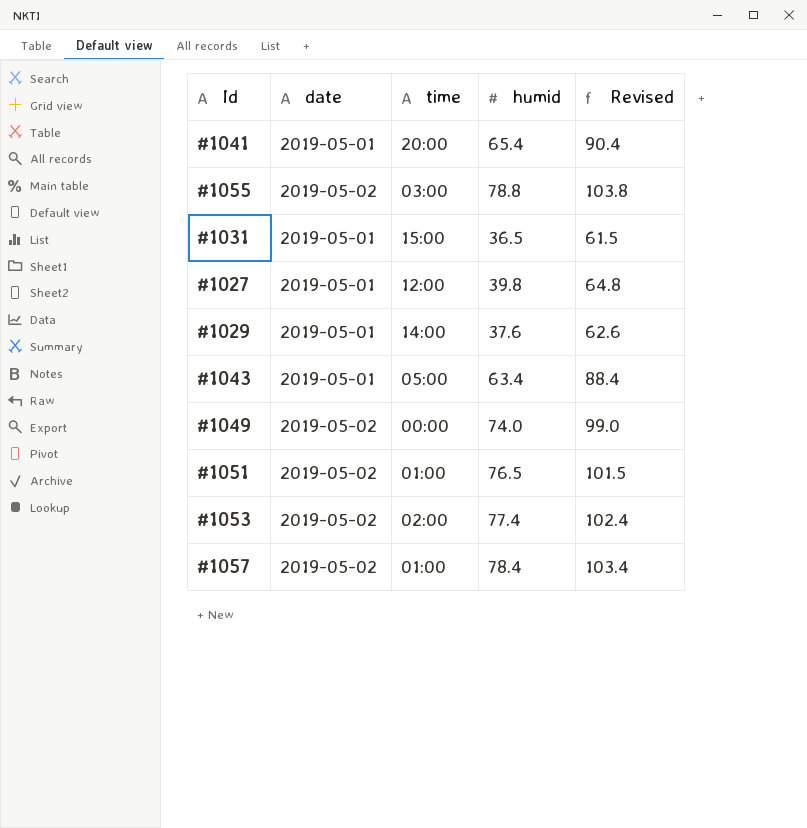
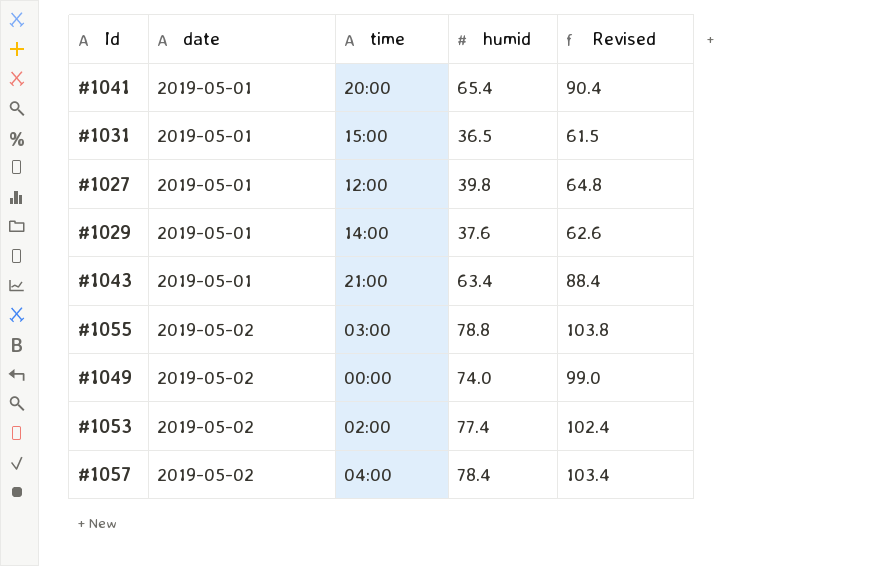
row order: none -> date ascending
row #1051: 2019-05-02 | 01:00 | 76.5 | 101.5 -> none
#1043 | time: 05:00 -> 21:00
#1057 | time: 01:00 -> 04:00

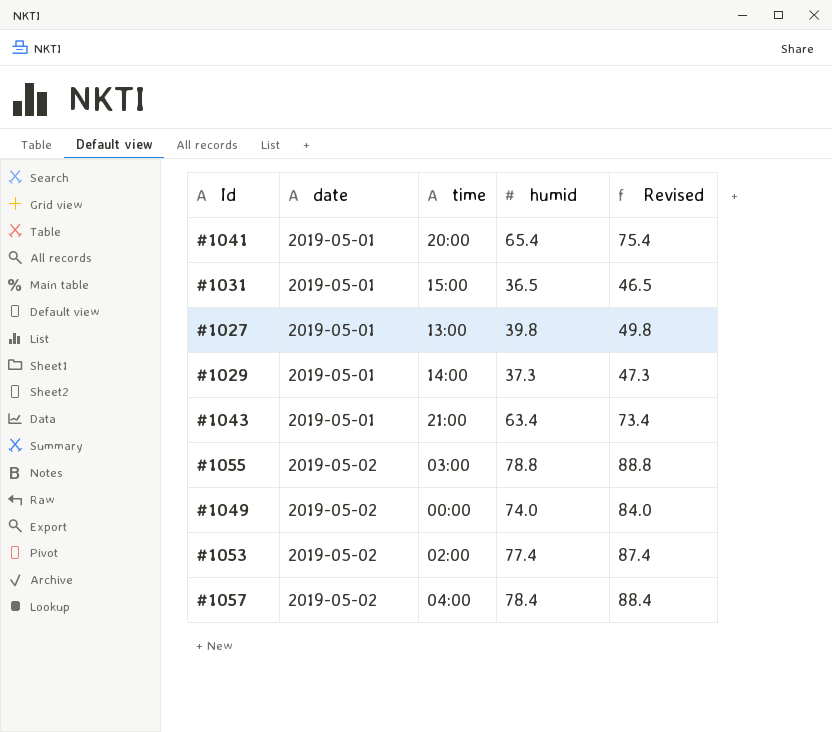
column Revised | formula: [humid] + 25 -> [humid] + 10
#1027 | time: 12:00 -> 13:00
#1029 | humid: 37.6 -> 37.3

